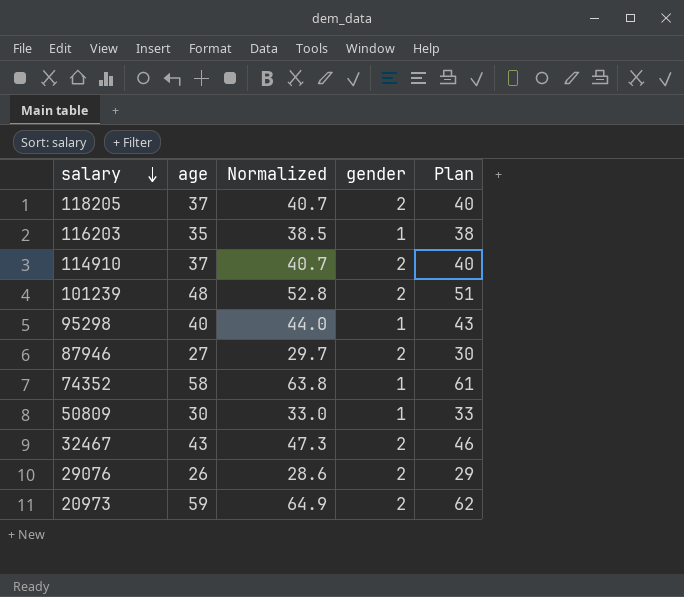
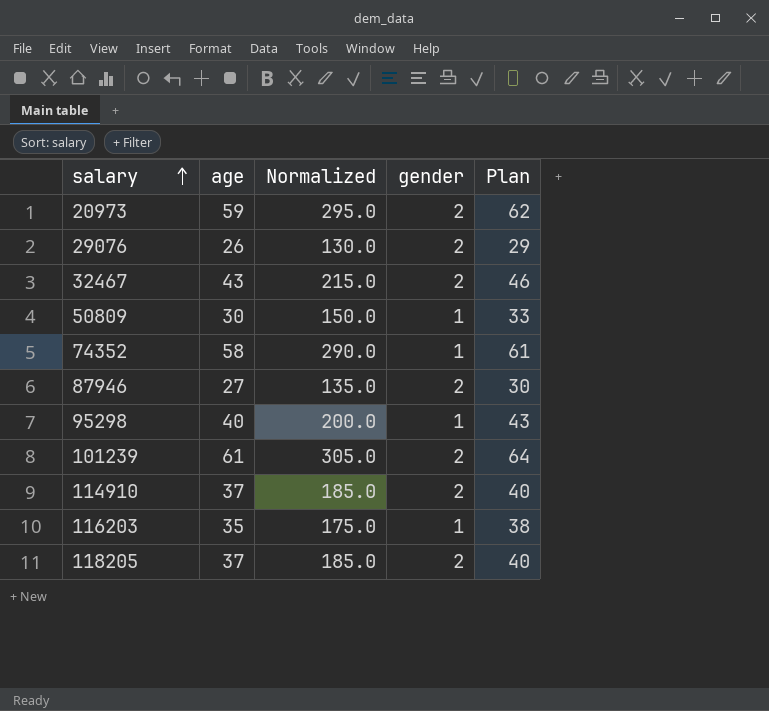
row order: salary descending -> salary ascending
column Normalized | formula: [age] * 1.1 -> [age] * 5
101239 | age: 48 -> 61
101239 | Plan: 51 -> 64

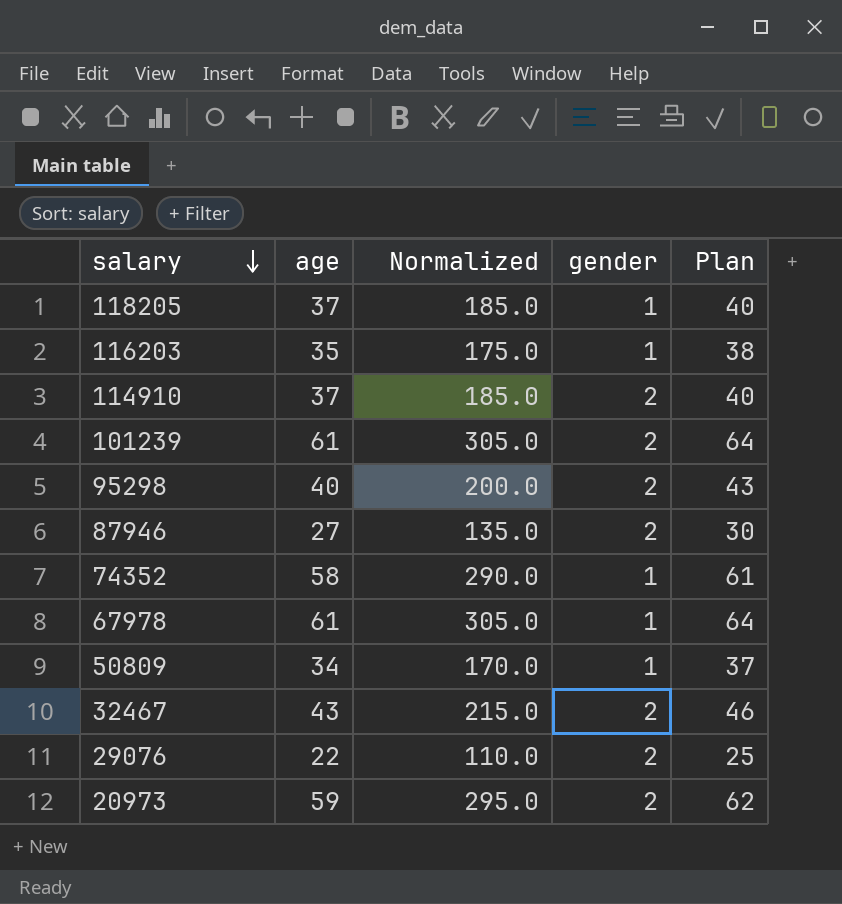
row order: salary ascending -> salary descending
118205 | gender: 2 -> 1
95298 | gender: 1 -> 2
row 67978: none -> 61 | 305.0 | 1 | 64
50809 | age: 30 -> 34
50809 | Normalized: 150.0 -> 170.0
50809 | Plan: 33 -> 37
29076 | age: 26 -> 22
29076 | Normalized: 130.0 -> 110.0
29076 | Plan: 29 -> 25

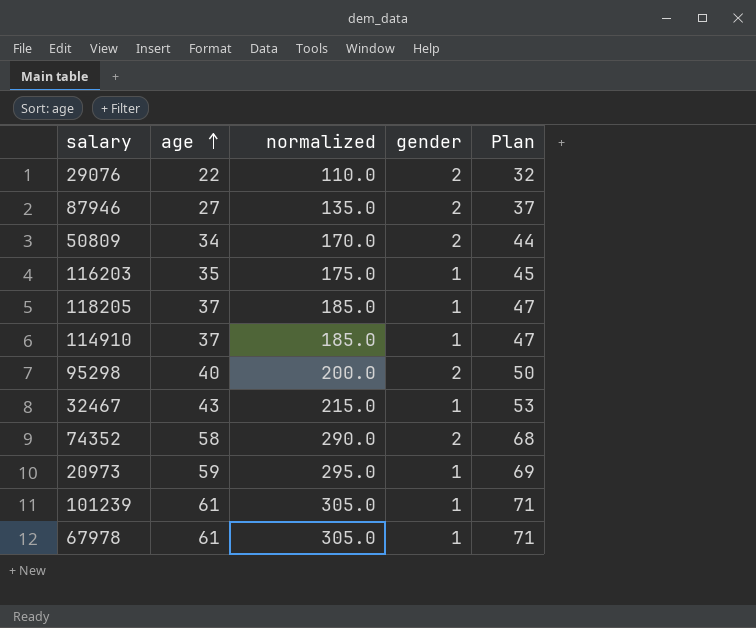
row order: salary descending -> age ascending
column name: Normalized -> normalized
column Plan | formula: [age] + 3 -> [age] + 10
50809 | gender: 1 -> 2
114910 | gender: 2 -> 1
32467 | gender: 2 -> 1
74352 | gender: 1 -> 2
20973 | gender: 2 -> 1
101239 | gender: 2 -> 1

